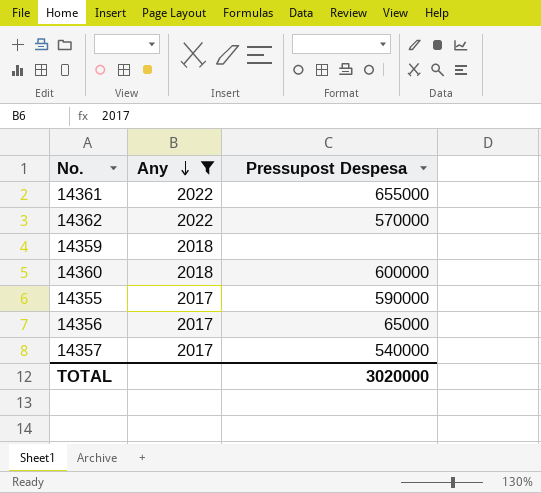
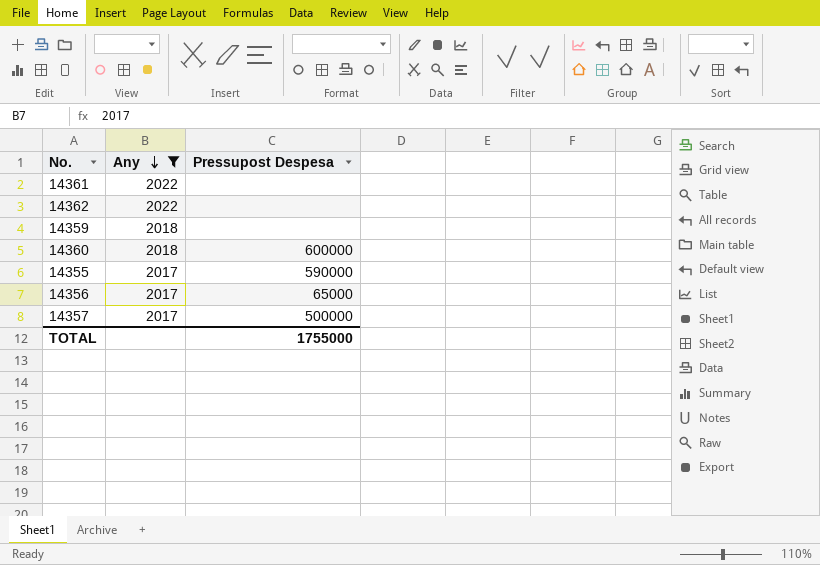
14361 | Pressupost Despesa: 655000 -> none
14362 | Pressupost Despesa: 570000 -> none
14357 | Pressupost Despesa: 540000 -> 500000
TOTAL | Pressupost Despesa: 3020000 -> 1755000

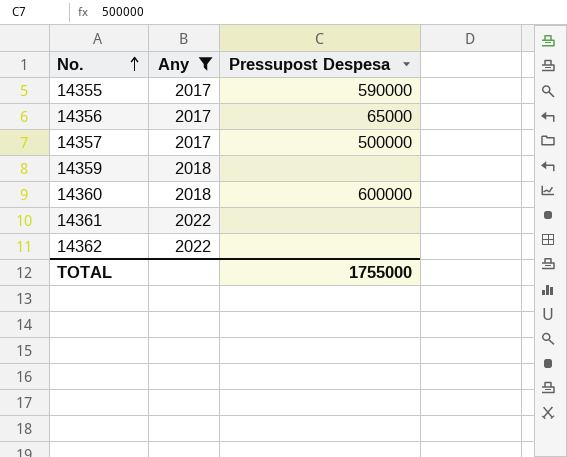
row order: Any descending -> No. ascending

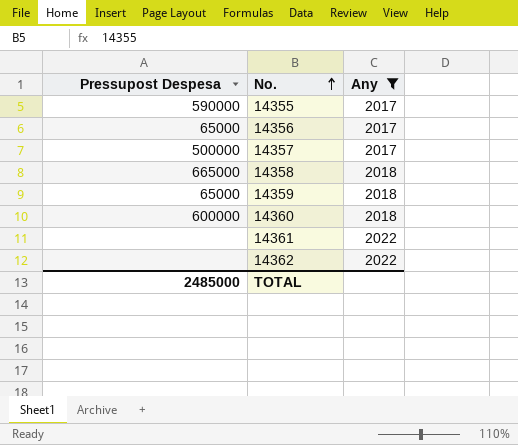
column Pressupost Despesa | position: 3 -> 1
row 14358: none -> 665000 | 2018
14359 | Pressupost Despesa: none -> 65000
TOTAL | Pressupost Despesa: 1755000 -> 2485000

